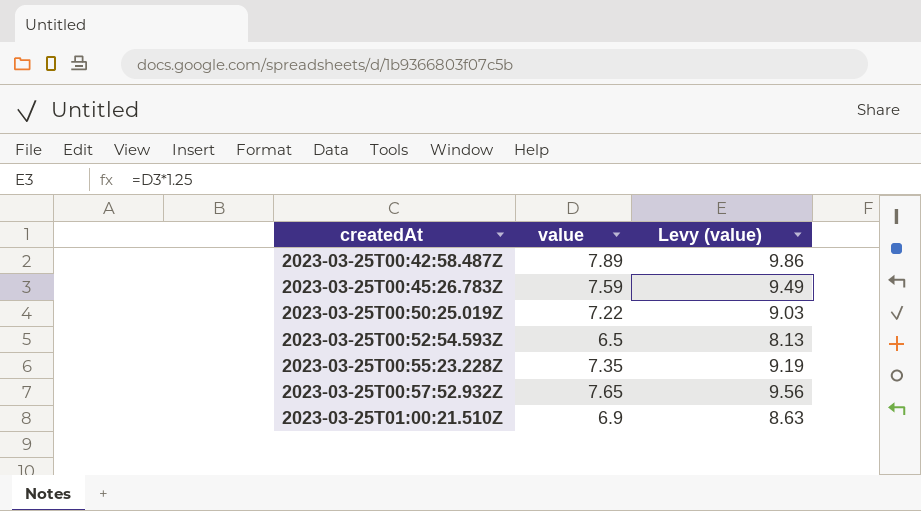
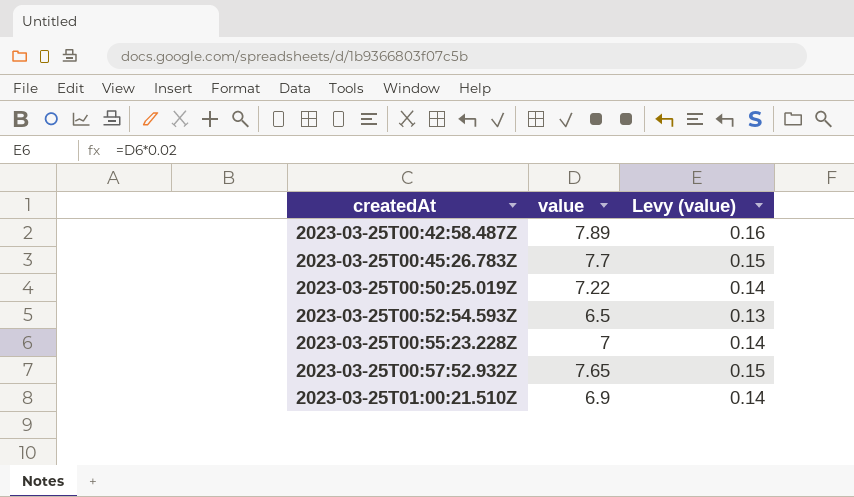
column Levy (value) | formula: [value] * 1.25 -> [value] * 0.02
2023-03-25T00:45:26.783Z | value: 7.59 -> 7.7
2023-03-25T00:55:23.228Z | value: 7.35 -> 7

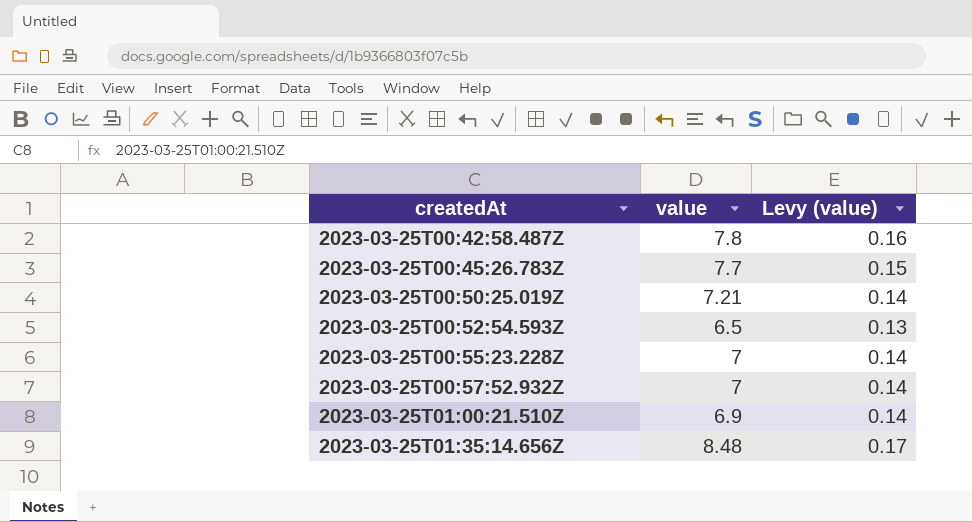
2023-03-25T00:42:58.487Z | value: 7.89 -> 7.8
2023-03-25T00:50:25.019Z | value: 7.22 -> 7.21
2023-03-25T00:57:52.932Z | value: 7.65 -> 7
2023-03-25T00:57:52.932Z | Levy (value): 0.15 -> 0.14
row 2023-03-25T01:35:14.656Z: none -> 8.48 | 0.17

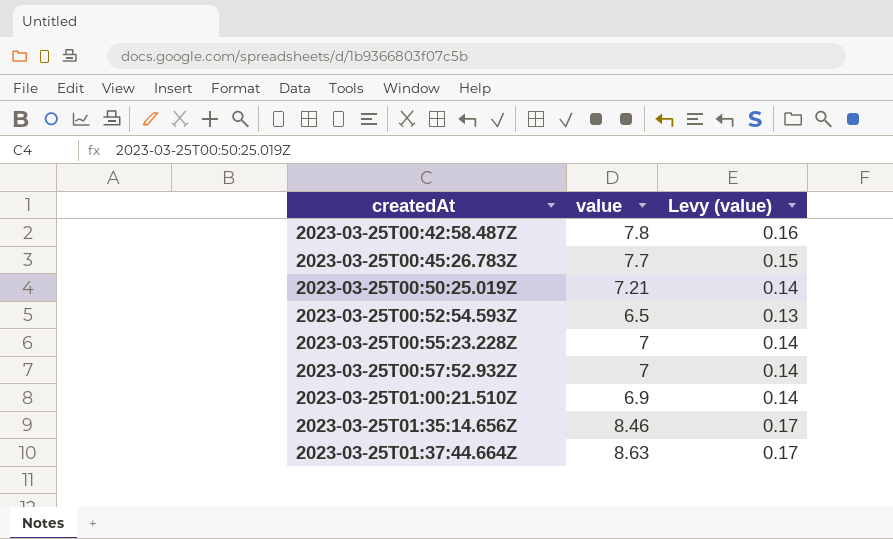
2023-03-25T01:35:14.656Z | value: 8.48 -> 8.46
row 2023-03-25T01:37:44.664Z: none -> 8.63 | 0.17

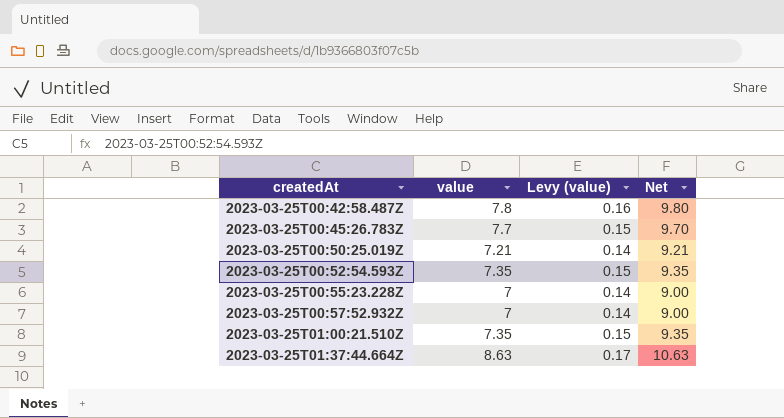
column Net | formula: none -> [value] + 2
row 2023-03-25T01:35:14.656Z: 8.46 | 0.17 -> none
2023-03-25T00:52:54.593Z | value: 6.5 -> 7.35
2023-03-25T00:52:54.593Z | Levy (value): 0.13 -> 0.15
2023-03-25T01:00:21.510Z | value: 6.9 -> 7.35
2023-03-25T01:00:21.510Z | Levy (value): 0.14 -> 0.15

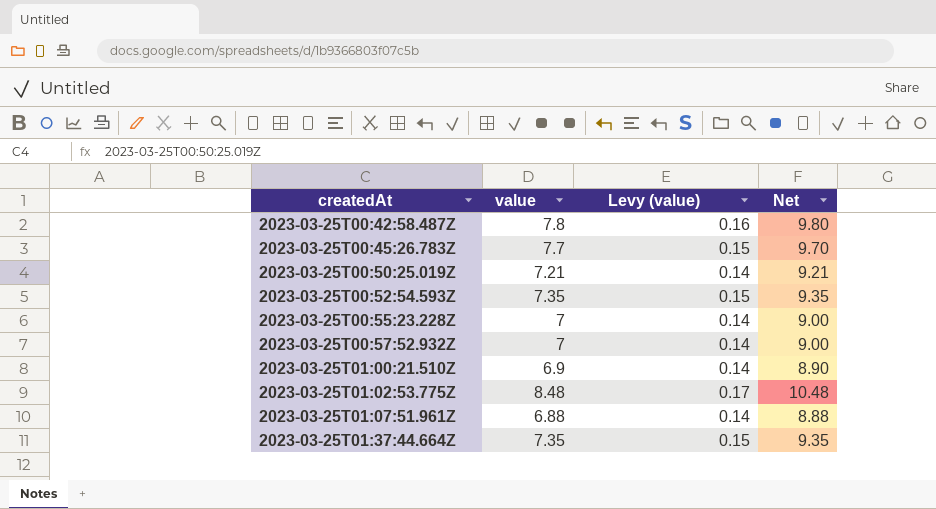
2023-03-25T01:00:21.510Z | value: 7.35 -> 6.9
2023-03-25T01:00:21.510Z | Levy (value): 0.15 -> 0.14
2023-03-25T01:00:21.510Z | Net: 9.35 -> 8.90
row 2023-03-25T01:02:53.775Z: none -> 8.48 | 0.17 | 10.48
row 2023-03-25T01:07:51.961Z: none -> 6.88 | 0.14 | 8.88
2023-03-25T01:37:44.664Z | value: 8.63 -> 7.35
2023-03-25T01:37:44.664Z | Levy (value): 0.17 -> 0.15
2023-03-25T01:37:44.664Z | Net: 10.63 -> 9.35

